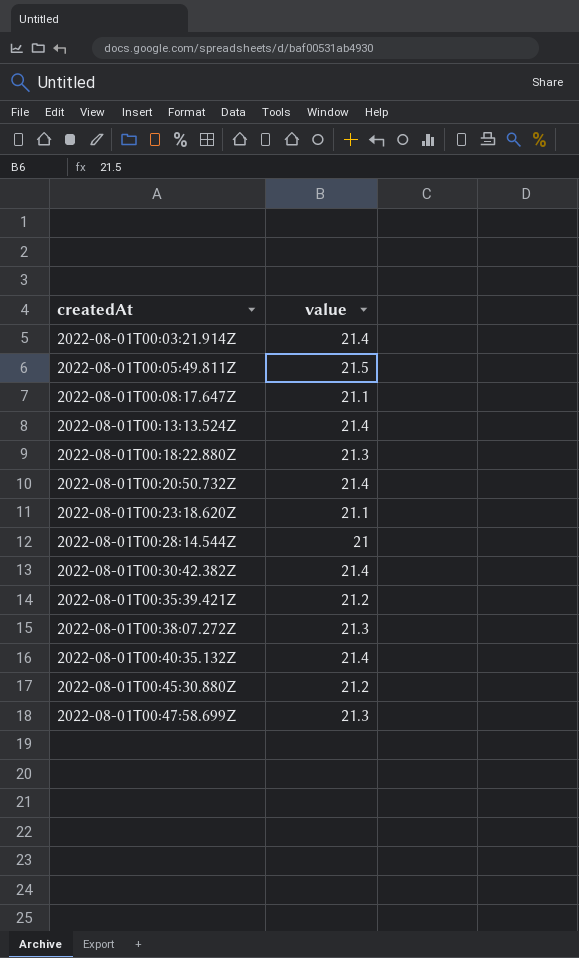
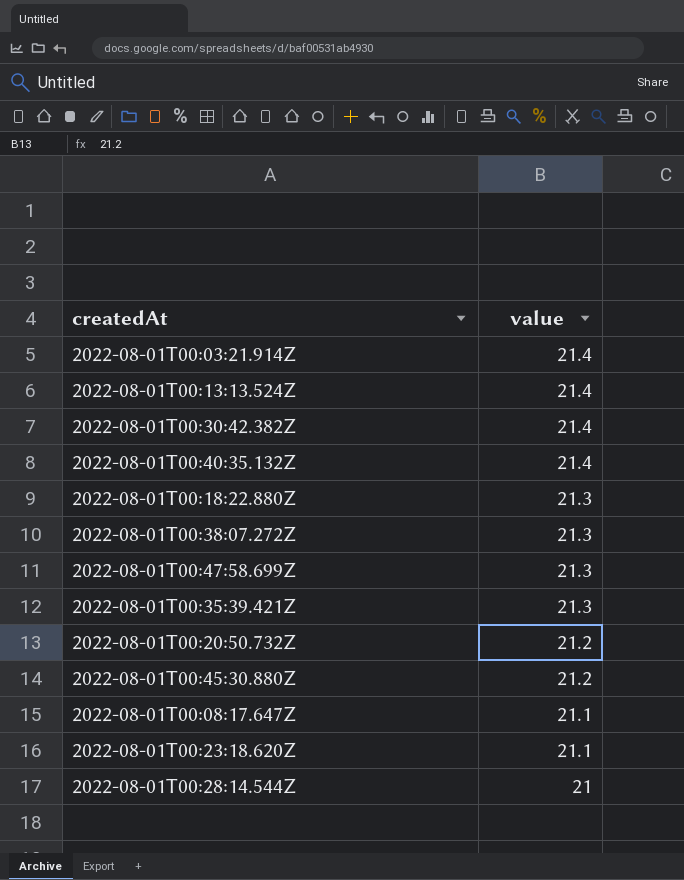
row order: createdAt ascending -> value descending
row 2022-08-01T00:05:49.811Z: 21.5 -> none
2022-08-01T00:35:39.421Z | value: 21.2 -> 21.3
2022-08-01T00:20:50.732Z | value: 21.4 -> 21.2

